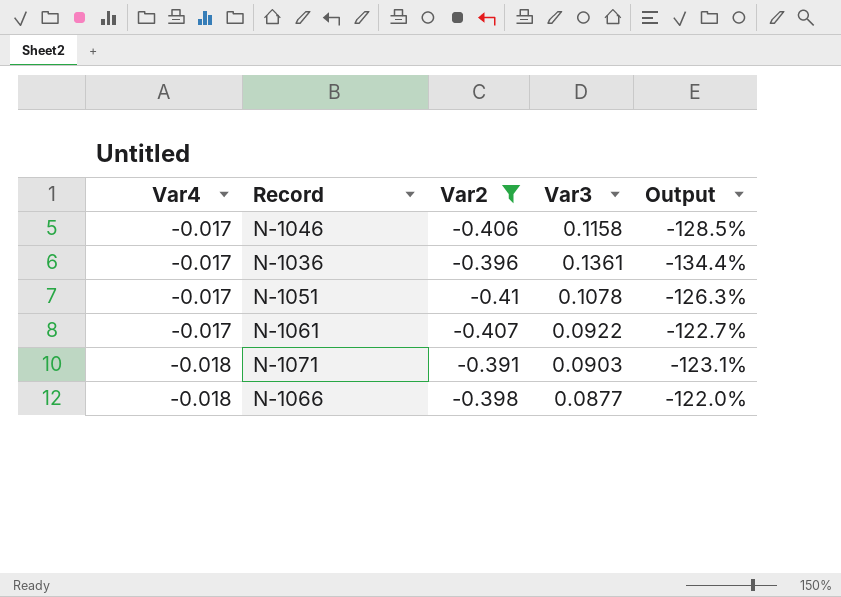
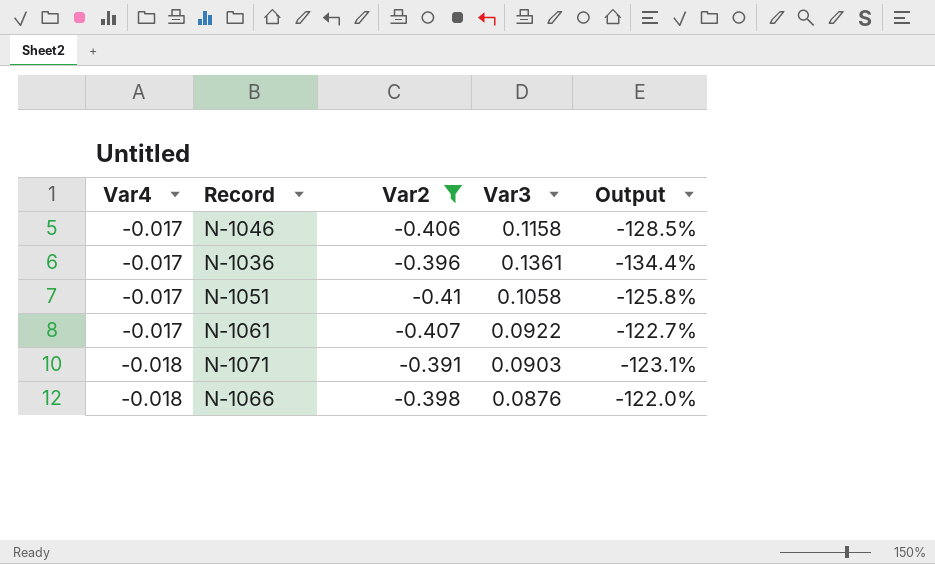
N-1051 | Var3: 0.1078 -> 0.1058
N-1051 | Output: -126.3% -> -125.8%
N-1066 | Var3: 0.0877 -> 0.0876

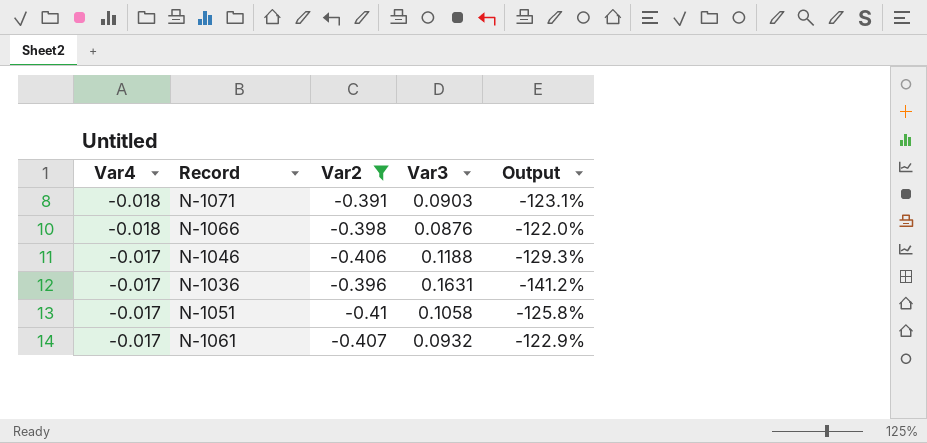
row order: Var4 descending -> Var4 ascending
N-1046 | Var3: 0.1158 -> 0.1188
N-1046 | Output: -128.5% -> -129.3%
N-1036 | Var3: 0.1361 -> 0.1631
N-1036 | Output: -134.4% -> -141.2%
N-1061 | Var3: 0.0922 -> 0.0932
N-1061 | Output: -122.7% -> -122.9%

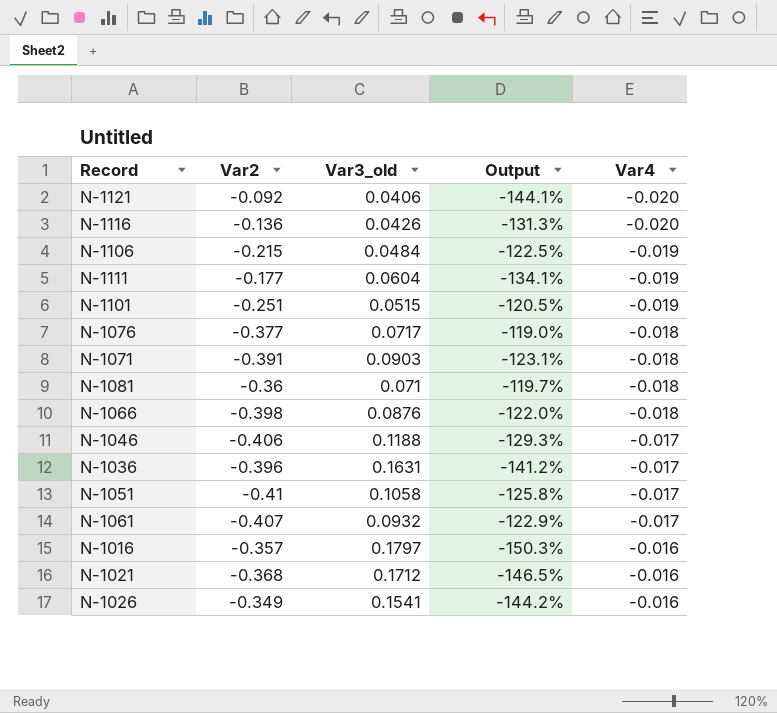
filter: Var2 <= -0.391 -> none
column name: Var3 -> Var3_old
column Var4 | position: 1 -> 5

